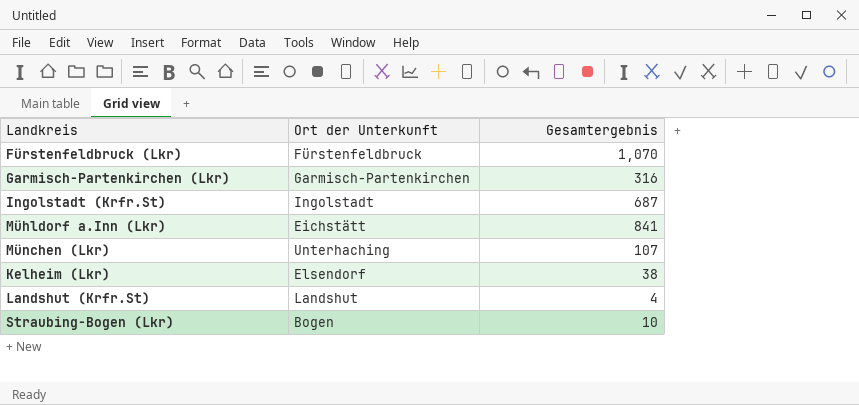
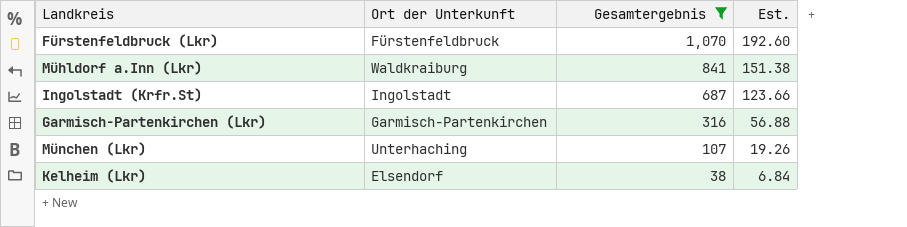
filter: none -> Gesamtergebnis >= 38
row order: none -> Gesamtergebnis descending
column Est. | formula: none -> [Gesamtergebnis] * 0.18
Mühldorf a.Inn (Lkr) | Ort der Unterkunft: Eichstätt -> Waldkraiburg

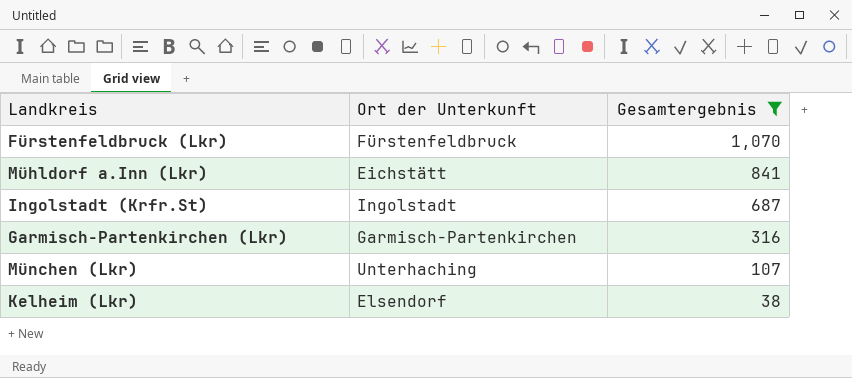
column Est. | formula: [Gesamtergebnis] * 0.18 -> none
Mühldorf a.Inn (Lkr) | Ort der Unterkunft: Waldkraiburg -> Eichstätt

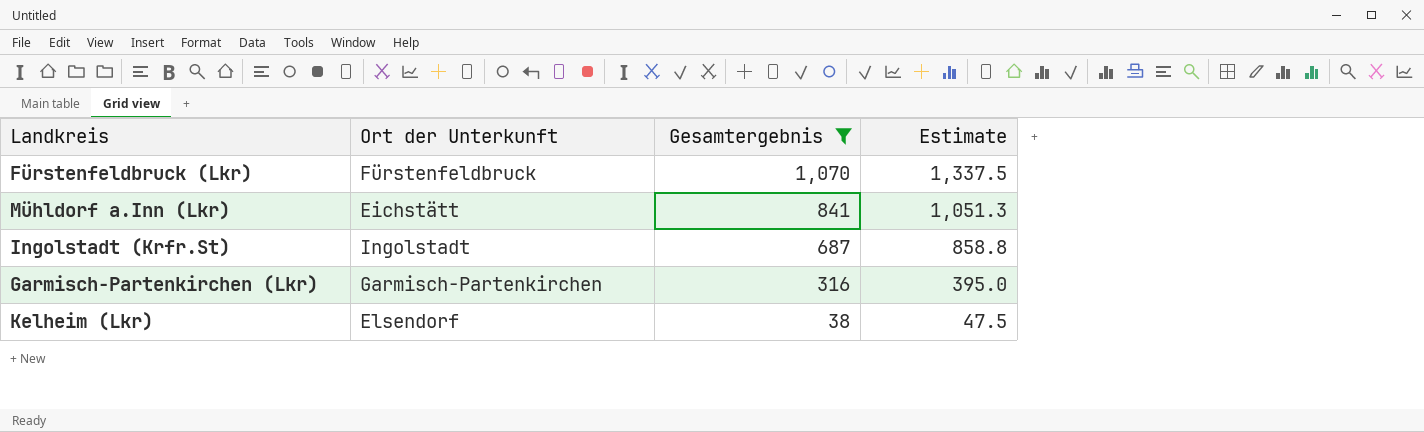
column Estimate | formula: none -> [Gesamtergebnis] * 1.25
row München (Lkr): Unterhaching | 107 -> none

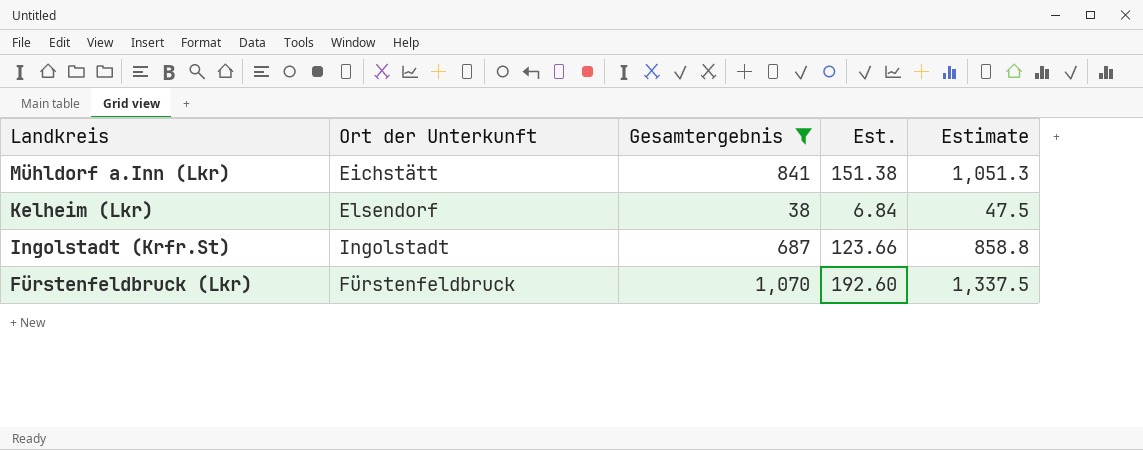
row order: Gesamtergebnis descending -> Landkreis descending
column Est. | formula: none -> [Gesamtergebnis] * 0.18
row Garmisch-Partenkirchen (Lkr): Garmisch-Partenkirchen | 316 | 395.0 -> none

